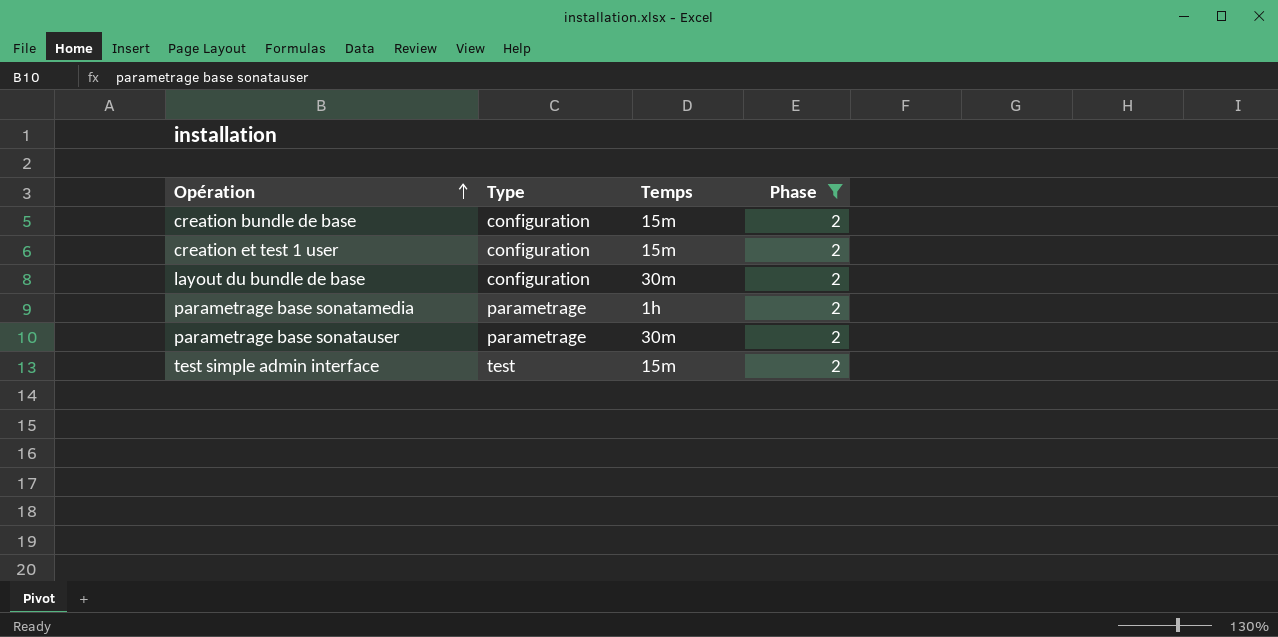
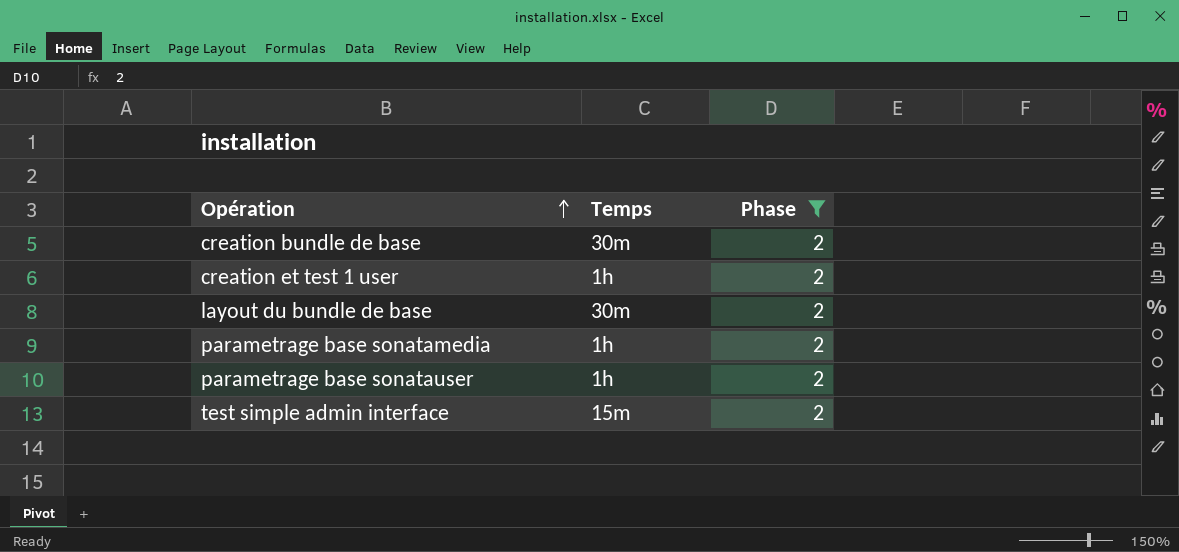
column Type | position: 2 -> none
creation bundle de base | Temps: 15m -> 30m
creation et test 1 user | Temps: 15m -> 1h
parametrage base sonatauser | Temps: 30m -> 1h

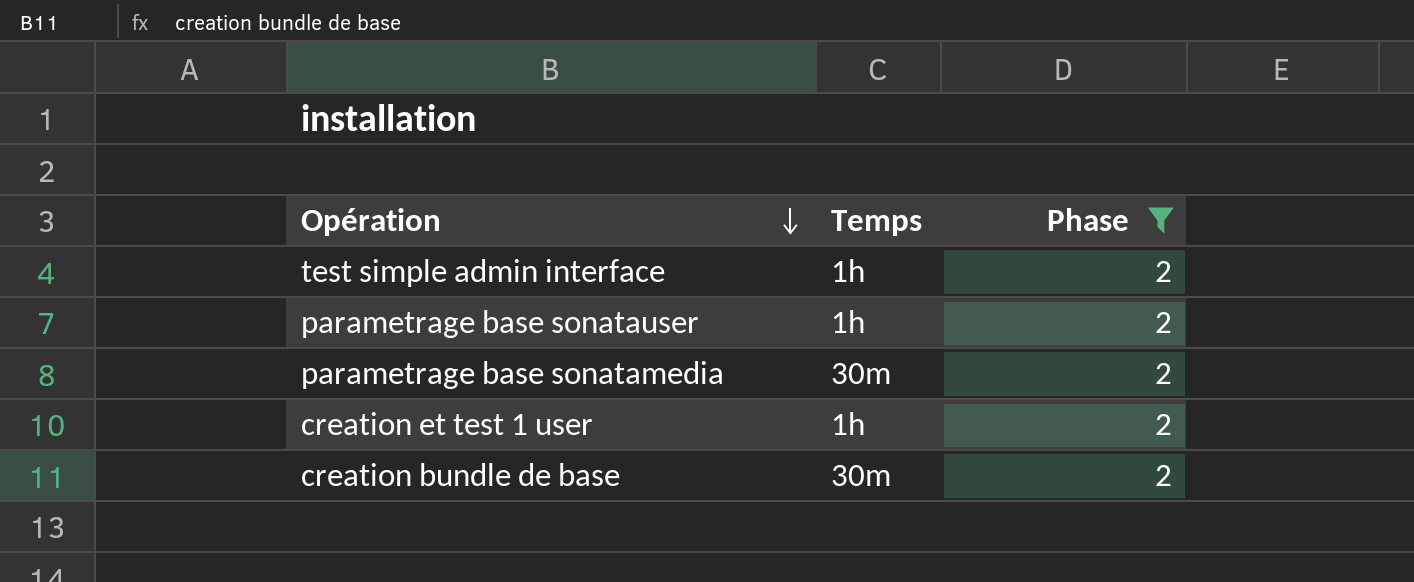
row order: Opération ascending -> Opération descending
row layout du bundle de base: 30m | 2 -> none
test simple admin interface | Temps: 15m -> 1h
parametrage base sonatamedia | Temps: 1h -> 30m

